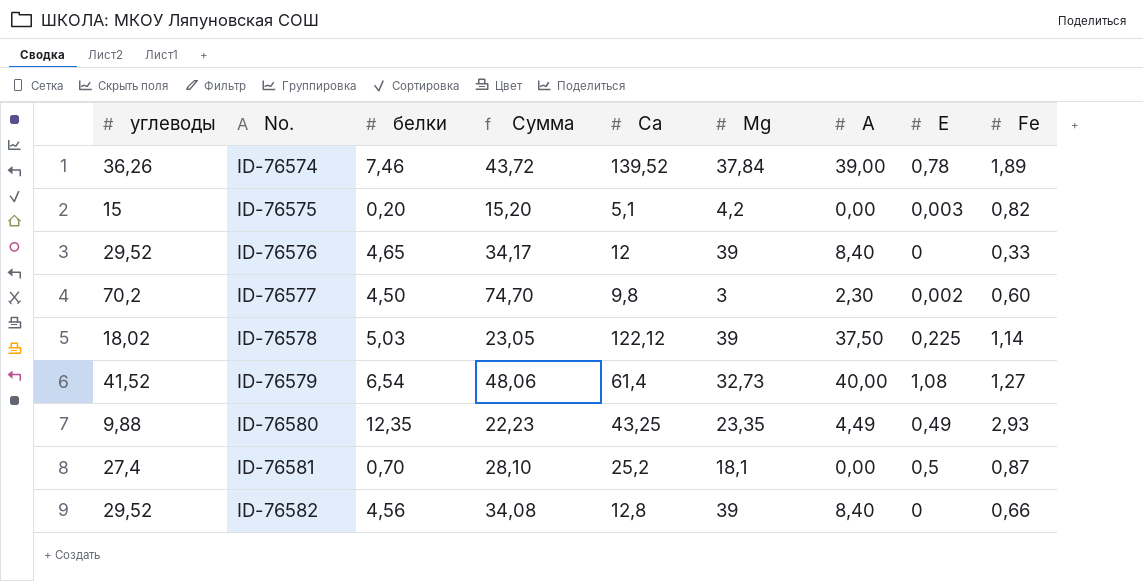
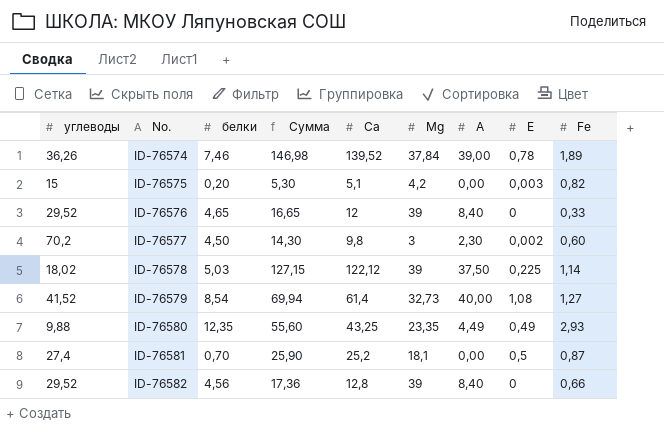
column Сумма | formula: [углеводы] + [белки] -> [белки] + [Са]
ID-76579 | белки: 6,54 -> 8,54

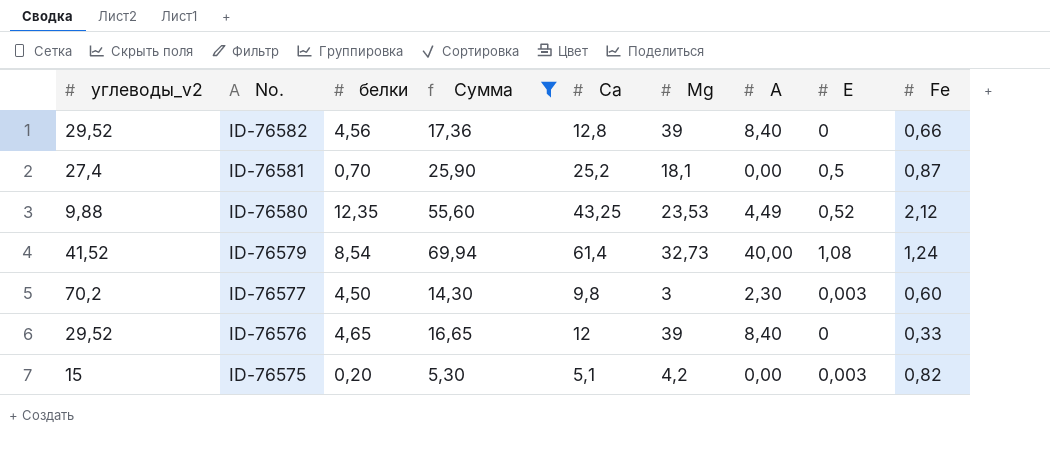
filter: none -> Сумма <= 69,94
row order: No. ascending -> No. descending
column name: углеводы -> углеводы_v2
ID-76580 | Mg: 23,35 -> 23,53
ID-76580 | E: 0,49 -> 0,52
ID-76580 | Fe: 2,93 -> 2,12
ID-76579 | Fe: 1,27 -> 1,24
ID-76577 | E: 0,002 -> 0,003

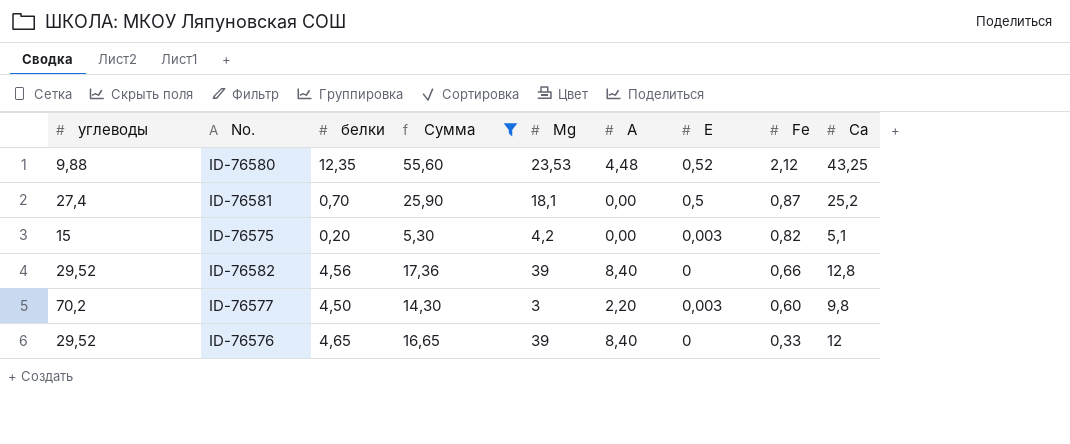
row order: No. descending -> Fe descending
column name: углеводы_v2 -> углеводы
column Са | position: 5 -> 9
row ID-76579: 41,52 | 8,54 | 69,94 | 61,4 | 32,73 | 40,00 | 1,08 | 1,24 -> none
ID-76580 | A: 4,49 -> 4,48
ID-76577 | A: 2,30 -> 2,20

